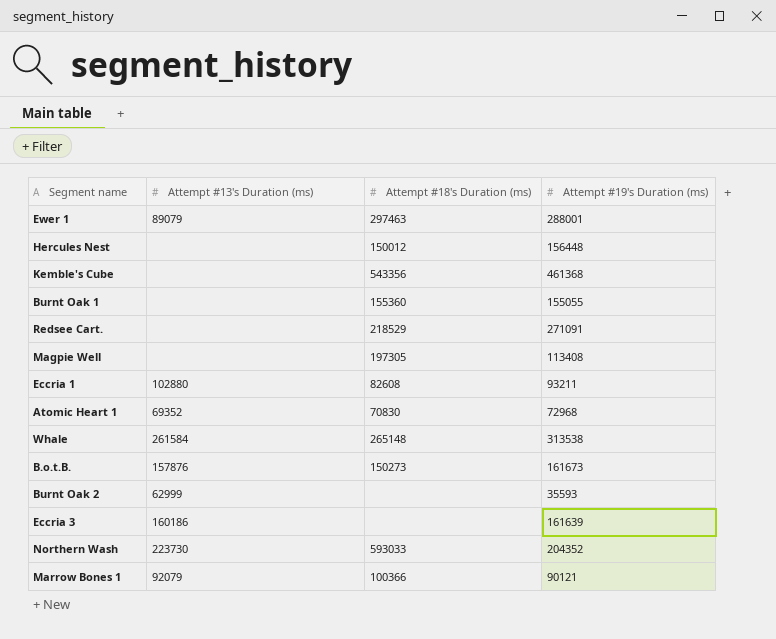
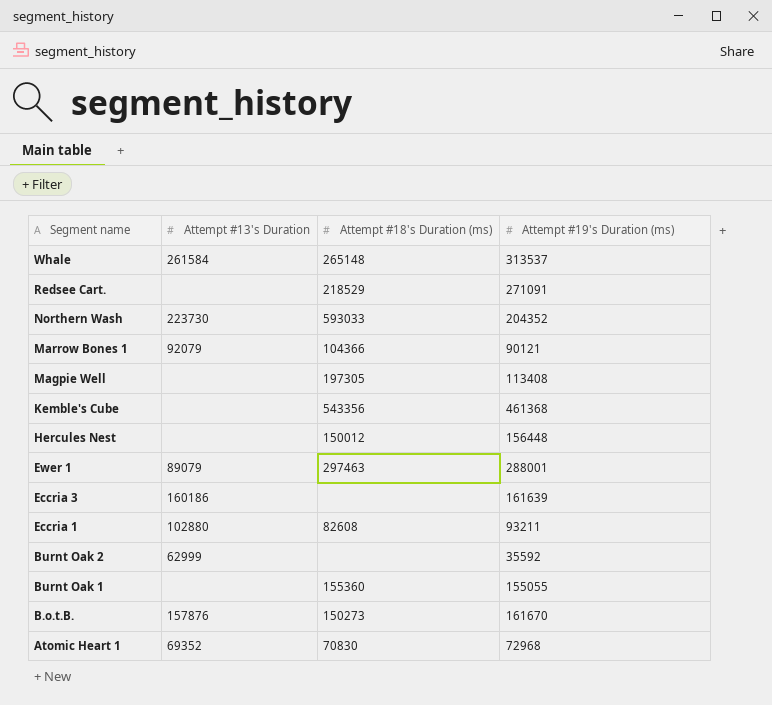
row order: none -> Segment name descending
column name: Attempt #13's Duration (ms) -> Attempt #13's Duration
Whale | Attempt #19's Duration (ms): 313538 -> 313537
Marrow Bones 1 | Attempt #18's Duration (ms): 100366 -> 104366
Burnt Oak 2 | Attempt #19's Duration (ms): 35593 -> 35592
B.o.t.B. | Attempt #19's Duration (ms): 161673 -> 161670

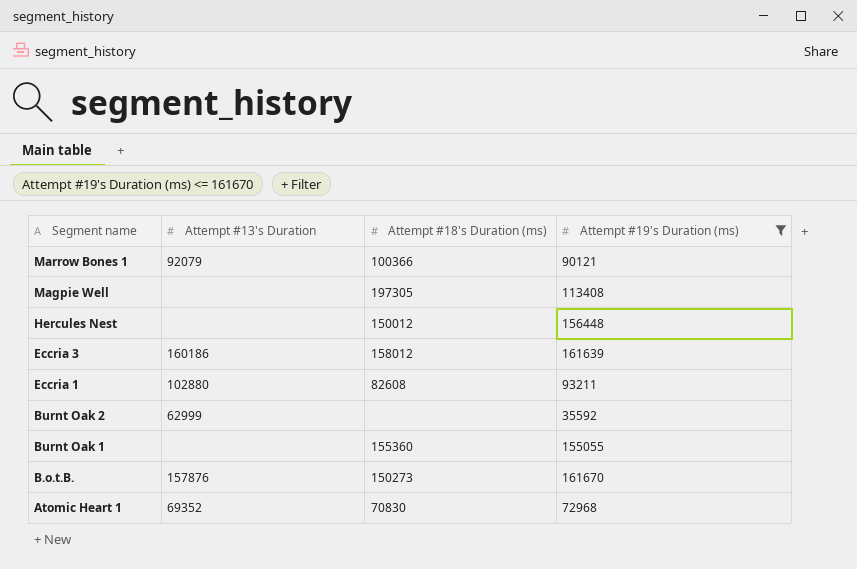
filter: none -> Attempt #19's Duration (ms) <= 161670
Marrow Bones 1 | Attempt #18's Duration (ms): 104366 -> 100366
Eccria 3 | Attempt #18's Duration (ms): none -> 158012

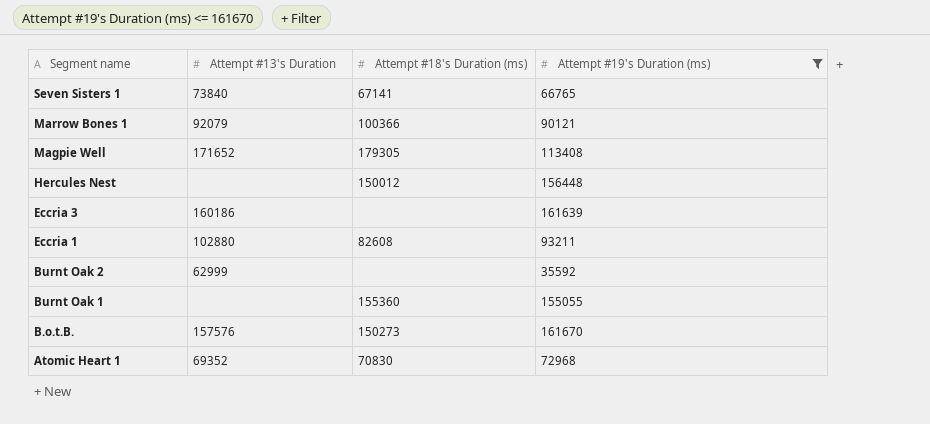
row Seven Sisters 1: none -> 73840 | 67141 | 66765
Magpie Well | Attempt #13's Duration: none -> 171652
Magpie Well | Attempt #18's Duration (ms): 197305 -> 179305
Eccria 3 | Attempt #18's Duration (ms): 158012 -> none
B.o.t.B. | Attempt #13's Duration: 157876 -> 157576

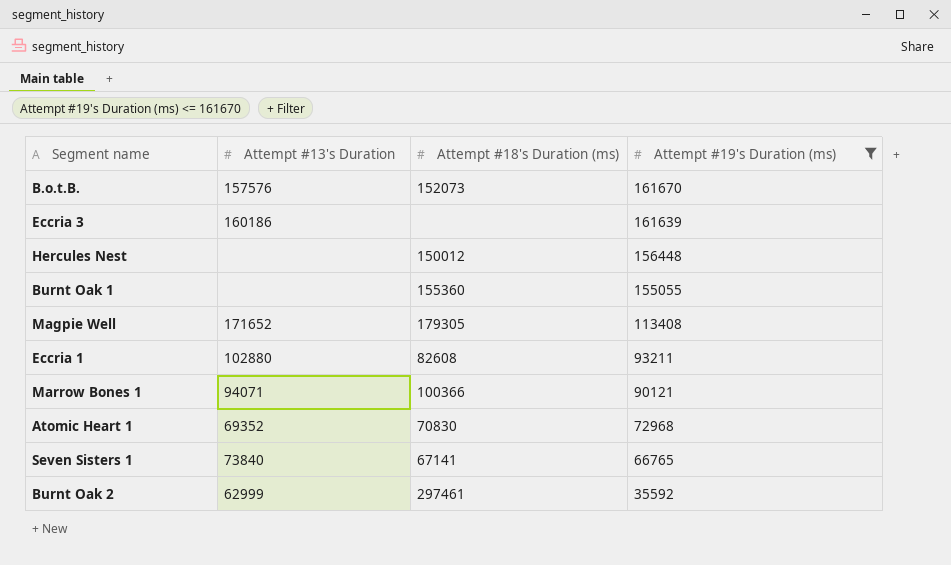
row order: Segment name descending -> Attempt #19's Duration (ms) descending
B.o.t.B. | Attempt #18's Duration (ms): 150273 -> 152073
Marrow Bones 1 | Attempt #13's Duration: 92079 -> 94071
Burnt Oak 2 | Attempt #18's Duration (ms): none -> 297461

